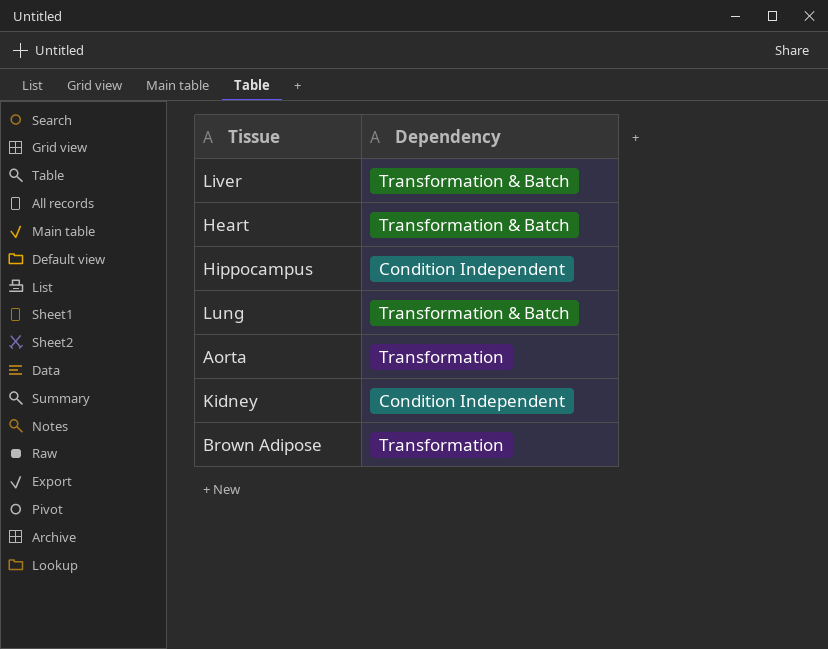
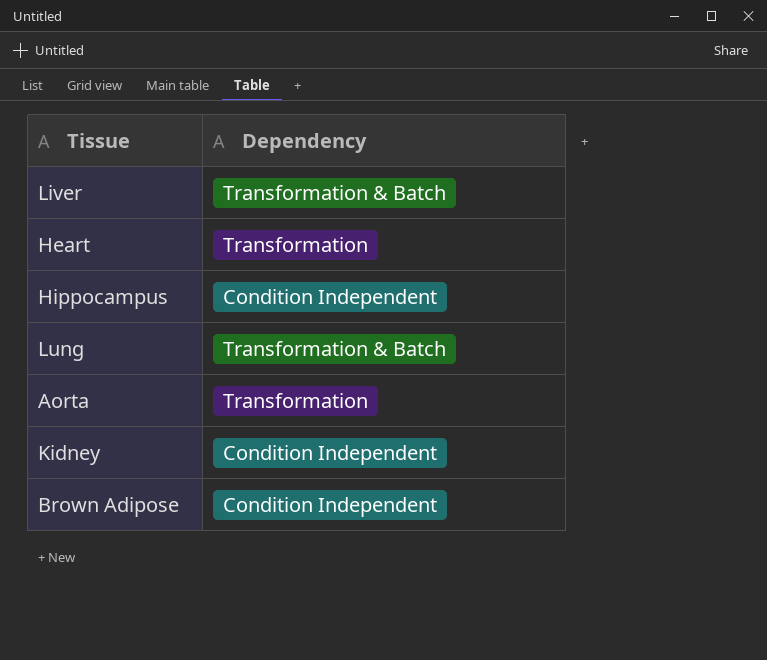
Heart | Dependency: Transformation & Batch -> Transformation
Brown Adipose | Dependency: Transformation -> Condition Independent

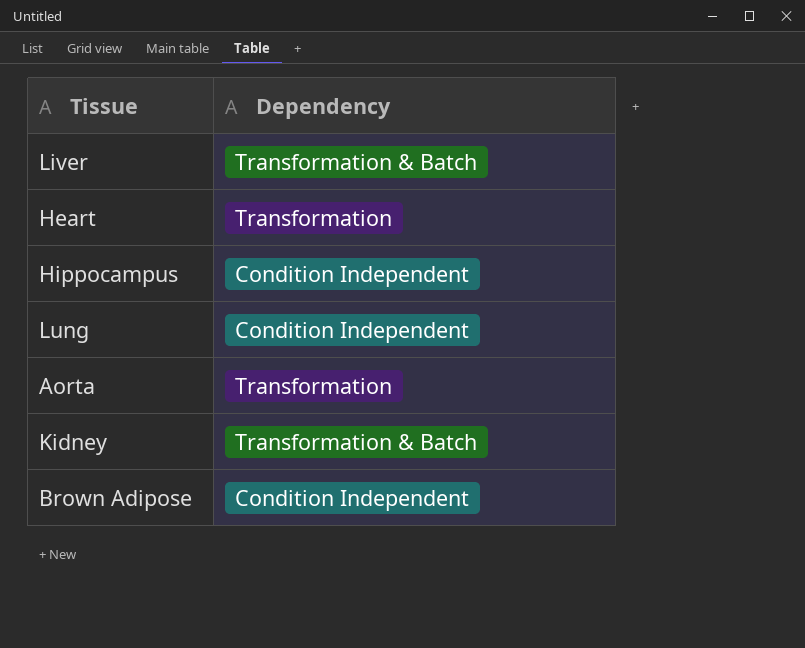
Lung | Dependency: Transformation & Batch -> Condition Independent
Kidney | Dependency: Condition Independent -> Transformation & Batch

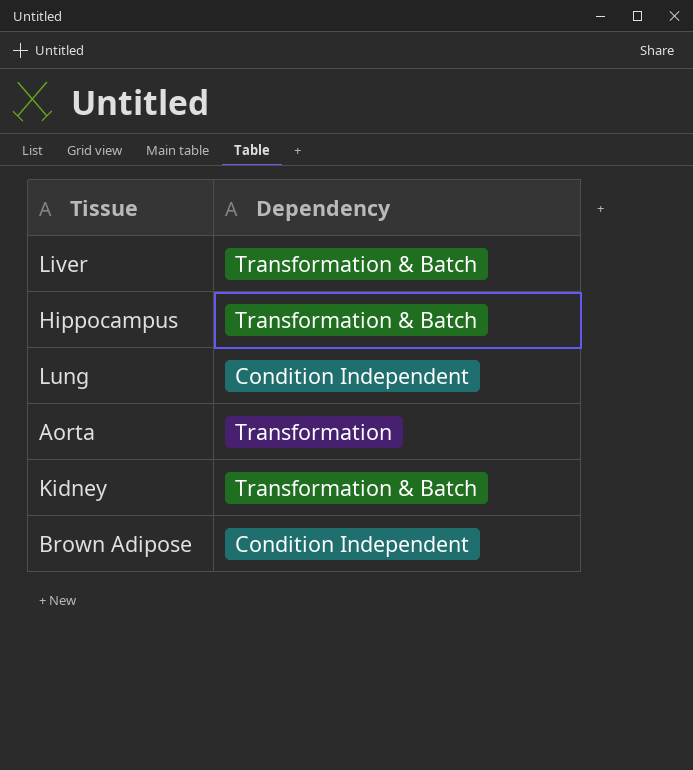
row Heart: Transformation -> none
Hippocampus | Dependency: Condition Independent -> Transformation & Batch

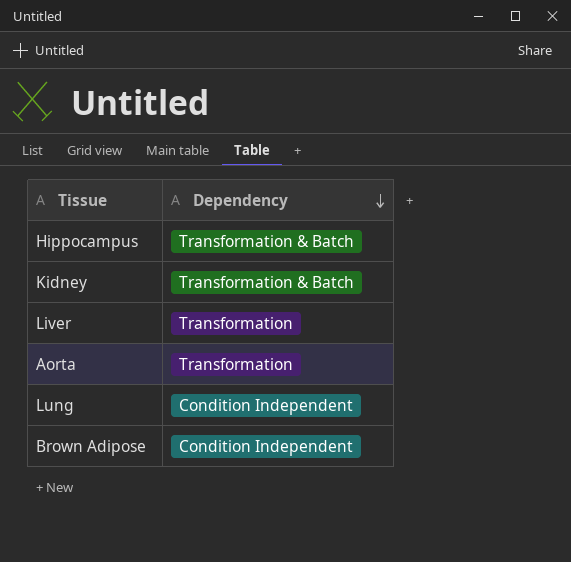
row order: none -> Dependency descending
Liver | Dependency: Transformation & Batch -> Transformation

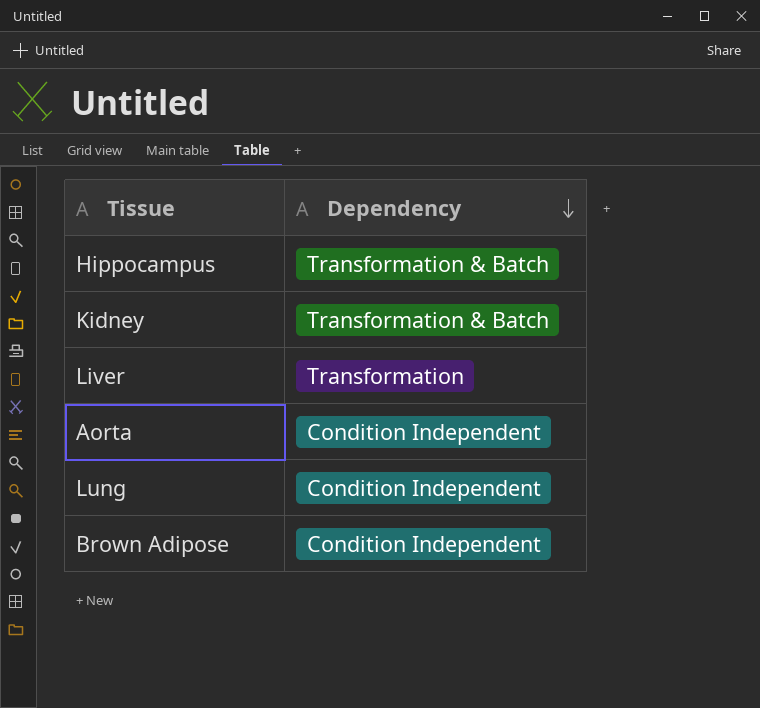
Aorta | Dependency: Transformation -> Condition Independent

